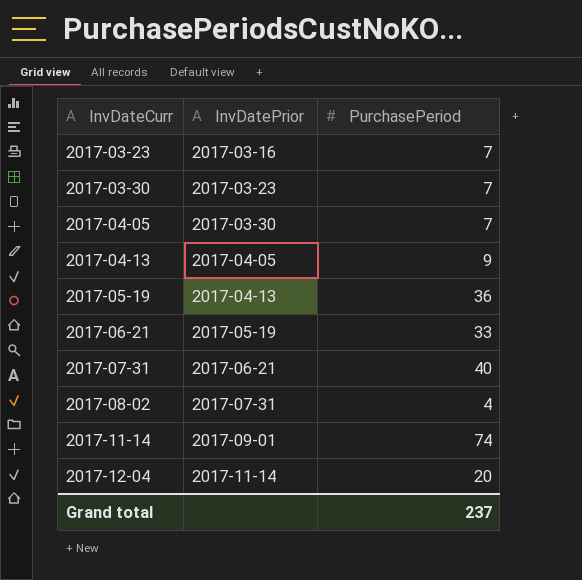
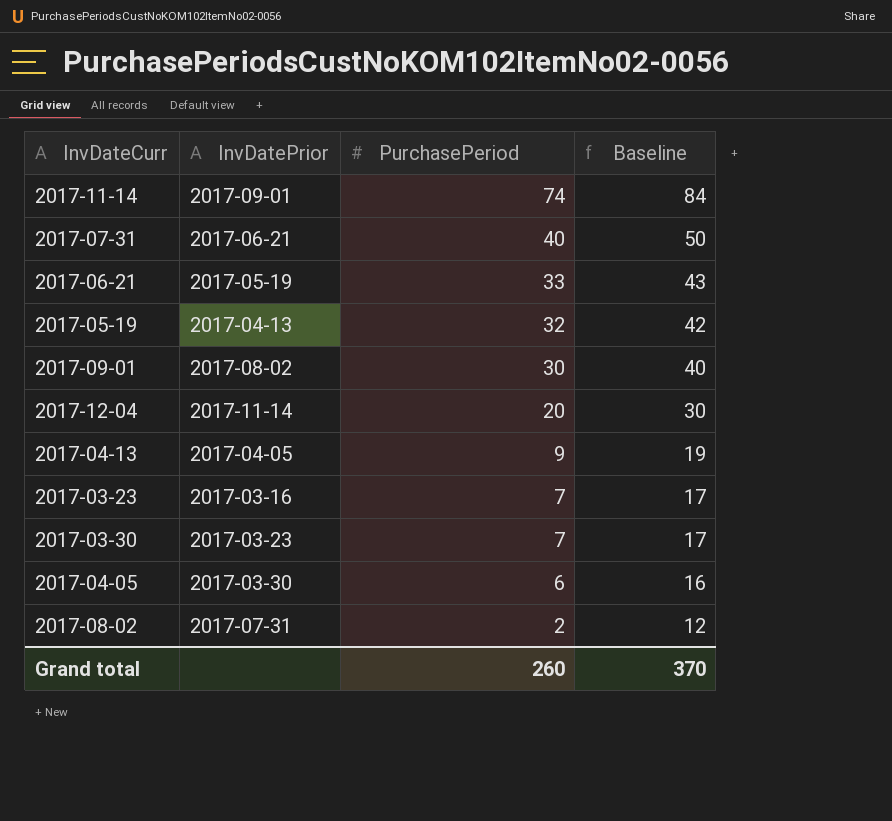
row order: InvDateCurr ascending -> PurchasePeriod descending
column Baseline | formula: none -> [PurchasePeriod] + 10
2017-05-19 | PurchasePeriod: 36 -> 32
row 2017-09-01: none -> 2017-08-02 | 30 | 40
2017-04-05 | PurchasePeriod: 7 -> 6
2017-08-02 | PurchasePeriod: 4 -> 2
Grand total | PurchasePeriod: 237 -> 260

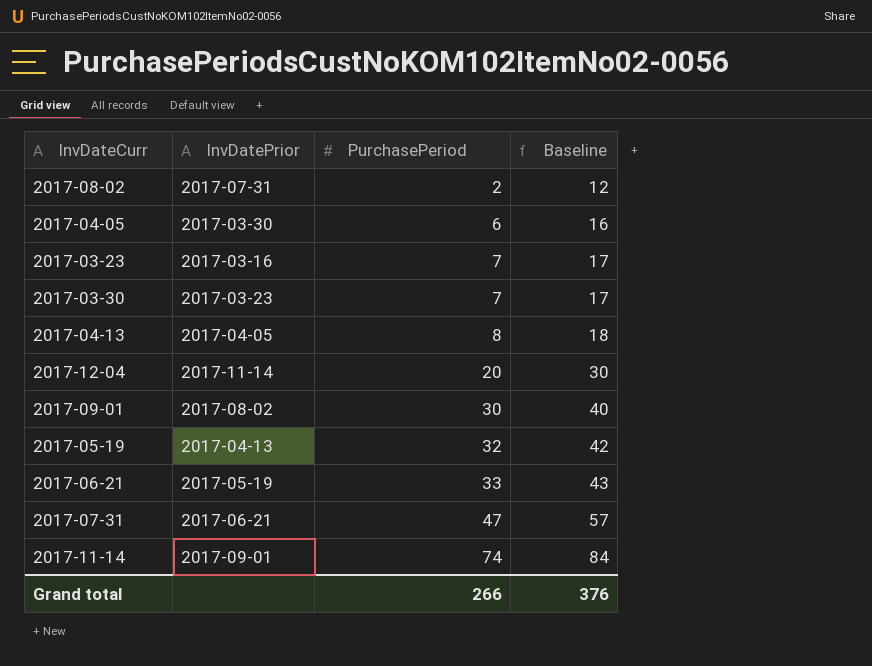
row order: PurchasePeriod descending -> PurchasePeriod ascending
2017-04-13 | PurchasePeriod: 9 -> 8
2017-04-13 | Baseline: 19 -> 18
2017-07-31 | PurchasePeriod: 40 -> 47
2017-07-31 | Baseline: 50 -> 57
Grand total | PurchasePeriod: 260 -> 266
Grand total | Baseline: 370 -> 376

